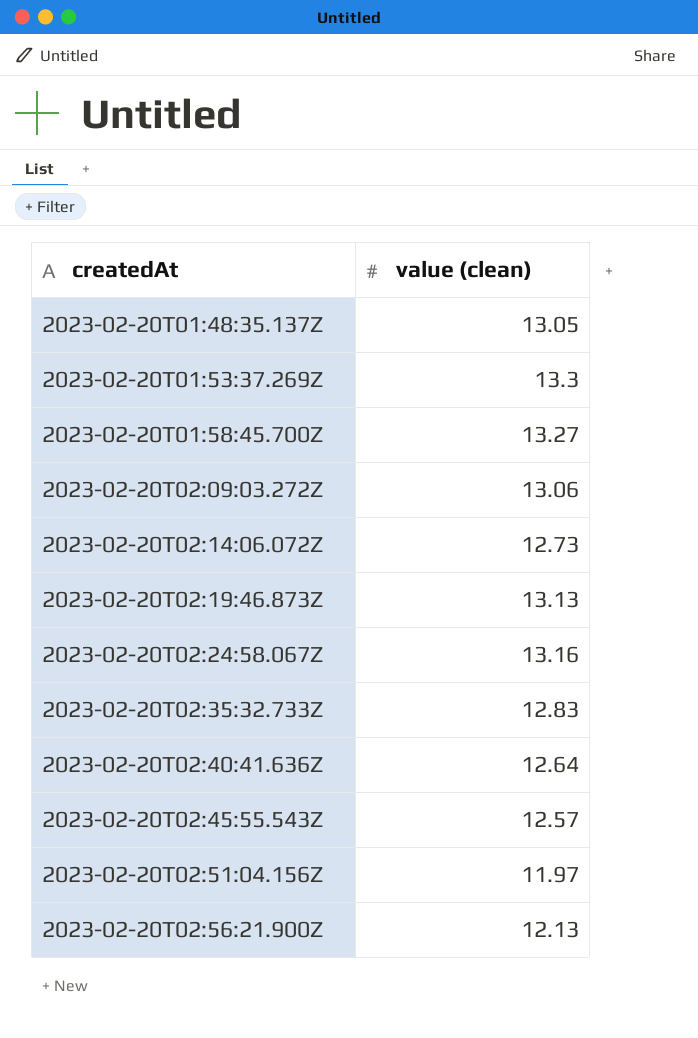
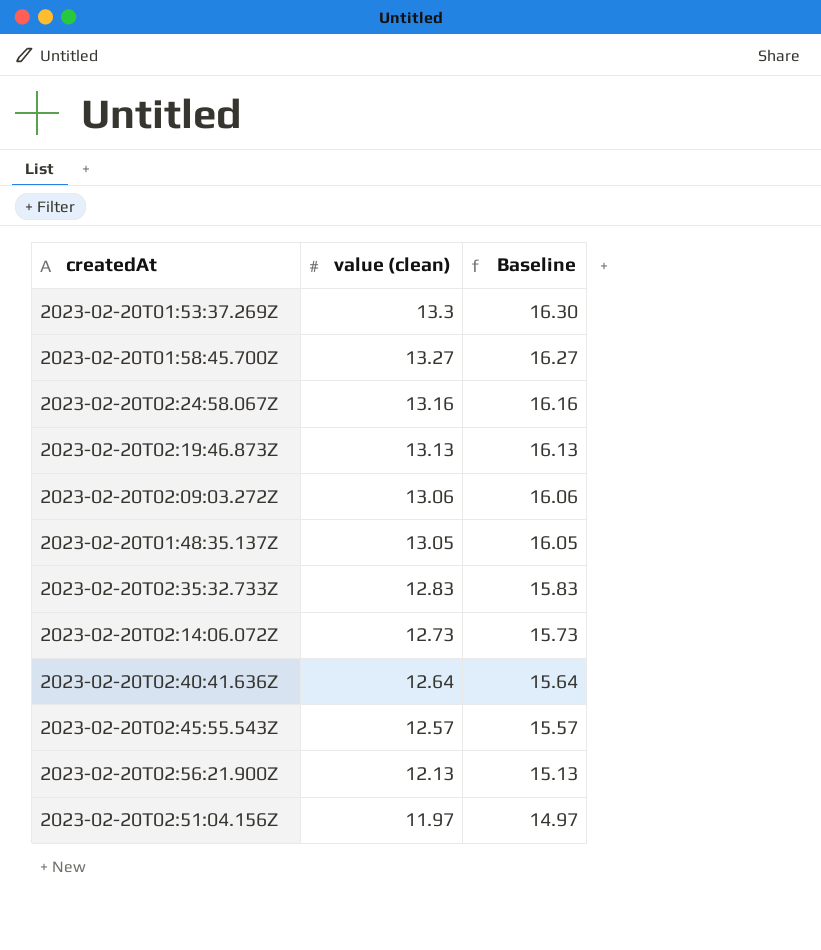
row order: createdAt ascending -> value (clean) descending
column Baseline | formula: none -> [value (clean)] + 3

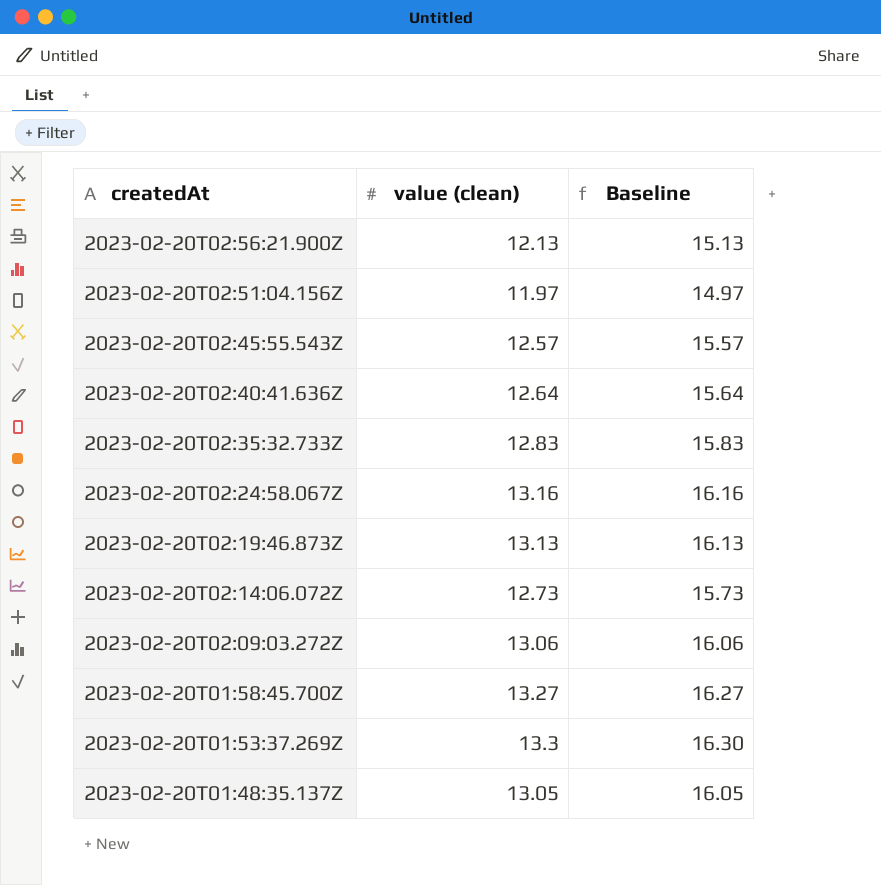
row order: value (clean) descending -> createdAt descending

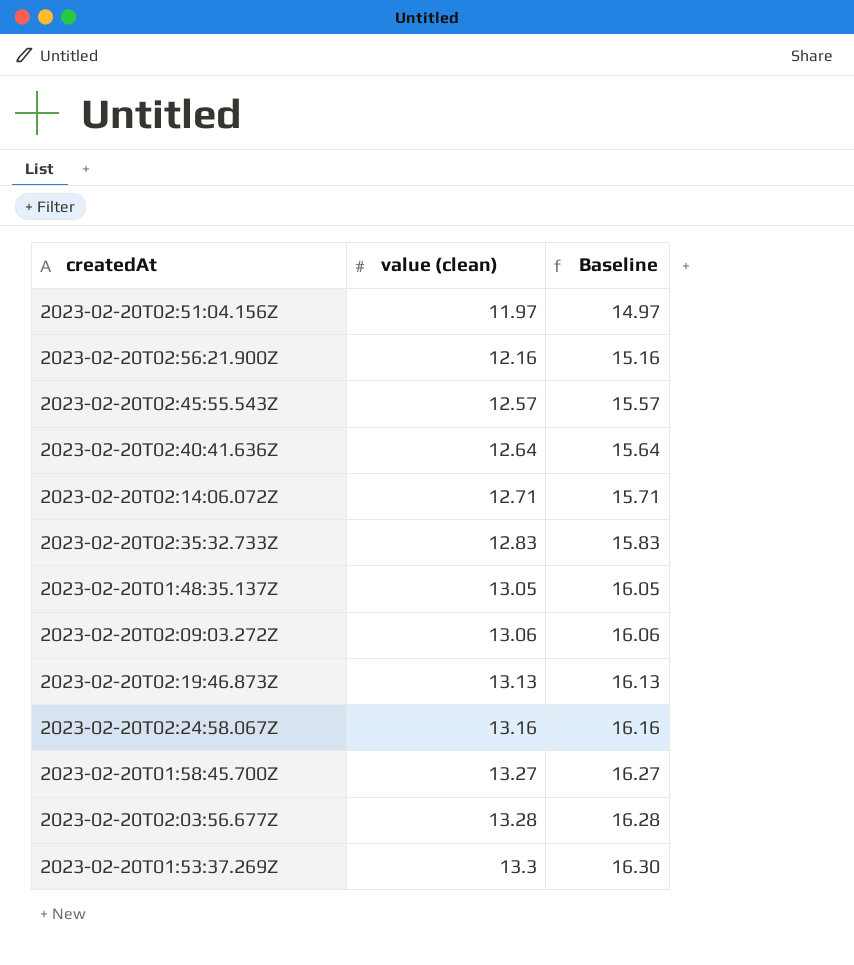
row order: createdAt descending -> value (clean) ascending
2023-02-20T02:56:21.900Z | value (clean): 12.13 -> 12.16
2023-02-20T02:56:21.900Z | Baseline: 15.13 -> 15.16
2023-02-20T02:14:06.072Z | value (clean): 12.73 -> 12.71
2023-02-20T02:14:06.072Z | Baseline: 15.73 -> 15.71
row 2023-02-20T02:03:56.677Z: none -> 13.28 | 16.28

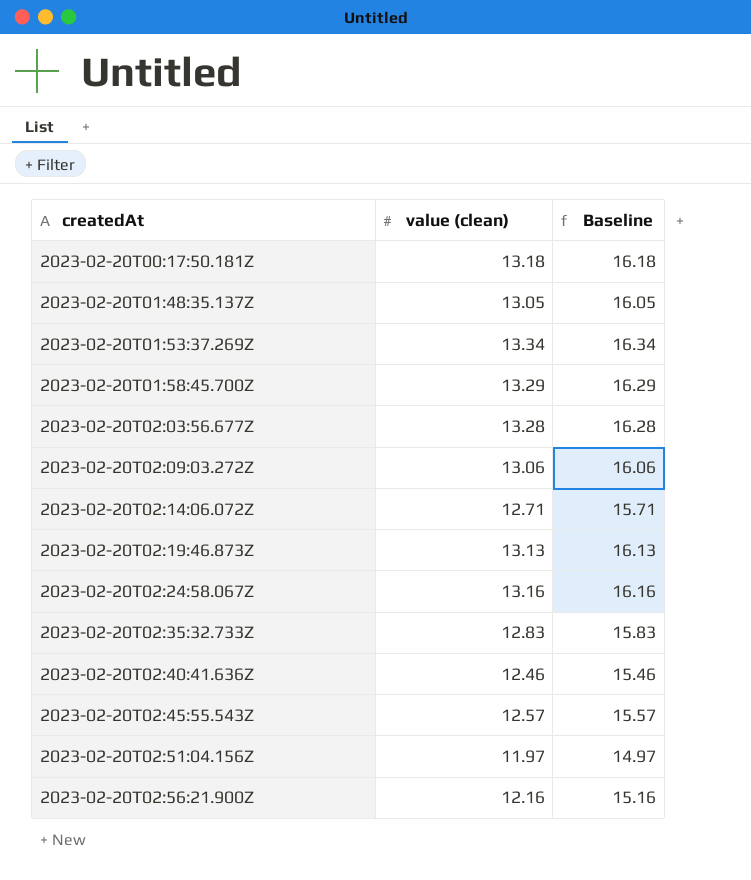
row order: value (clean) ascending -> createdAt ascending
row 2023-02-20T00:17:50.181Z: none -> 13.18 | 16.18
2023-02-20T01:53:37.269Z | value (clean): 13.3 -> 13.34
2023-02-20T01:53:37.269Z | Baseline: 16.30 -> 16.34
2023-02-20T01:58:45.700Z | value (clean): 13.27 -> 13.29
2023-02-20T01:58:45.700Z | Baseline: 16.27 -> 16.29
2023-02-20T02:40:41.636Z | value (clean): 12.64 -> 12.46
2023-02-20T02:40:41.636Z | Baseline: 15.64 -> 15.46

